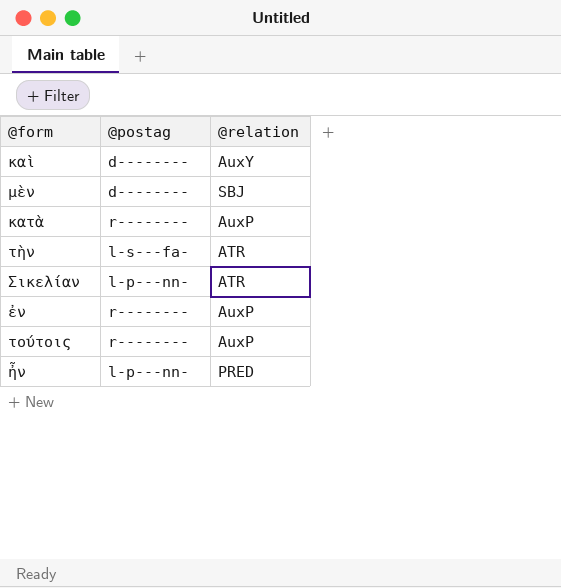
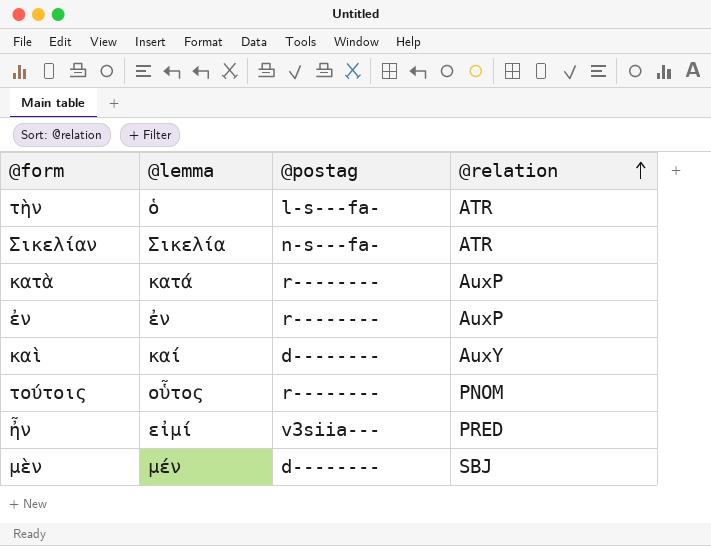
row order: none -> @relation ascending
column @lemma | position: none -> 2
Σικελίαν | @postag: l-p---nn- -> n-s---fa-
τούτοις | @relation: AuxP -> PNOM
ἦν | @postag: l-p---nn- -> v3siia---

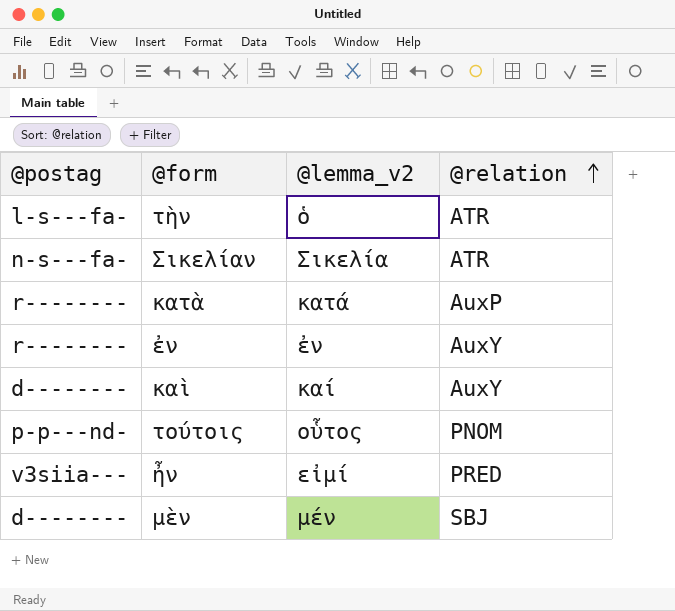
column @postag | position: 3 -> 1
column name: @lemma -> @lemma_v2
ἐν | @relation: AuxP -> AuxY
τούτοις | @postag: r-------- -> p-p---nd-

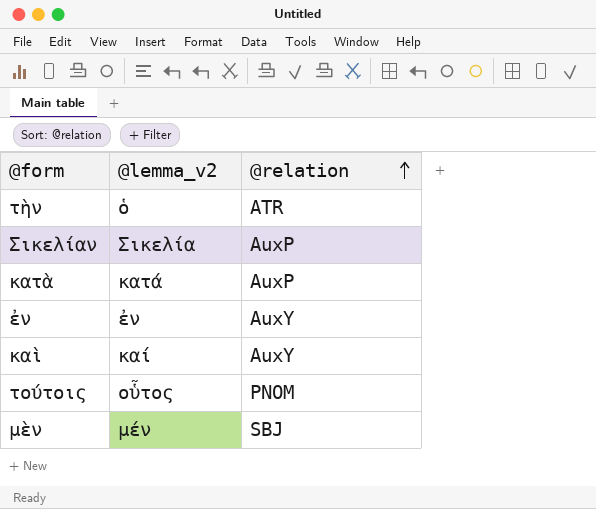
column @postag | position: 1 -> none
row ἦν: v3siia--- | εἰμί | PRED -> none
Σικελίαν | @relation: ATR -> AuxP

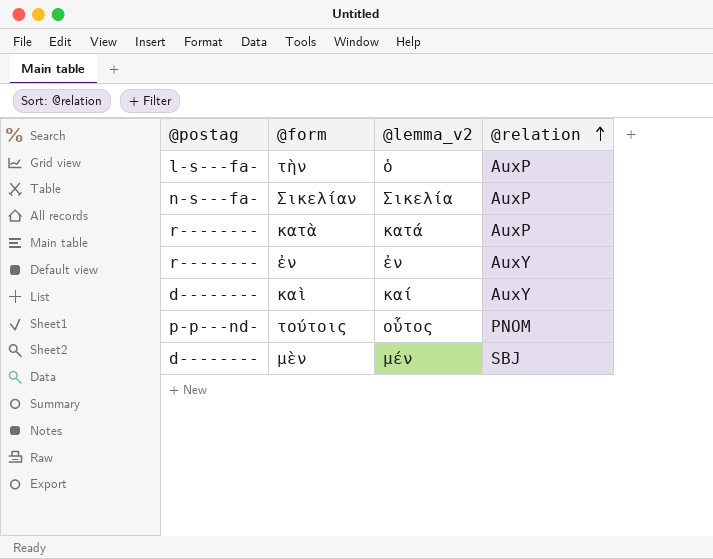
column @postag | position: none -> 1
τὴν | @relation: ATR -> AuxP

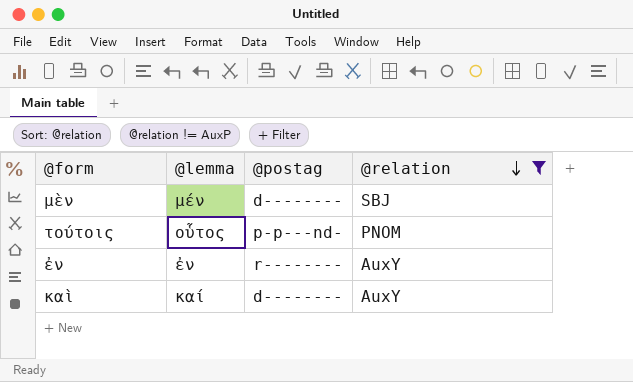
filter: none -> @relation != AuxP
row order: @relation ascending -> @relation descending
column name: @lemma_v2 -> @lemma
column @postag | position: 1 -> 3

